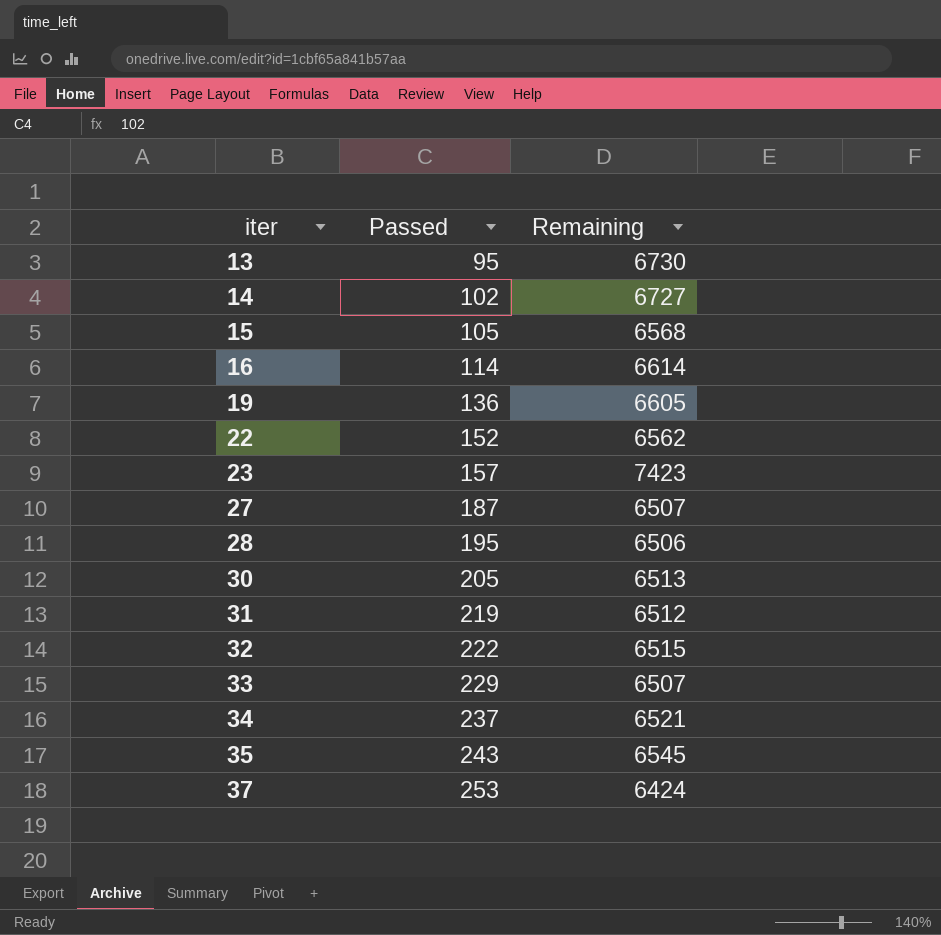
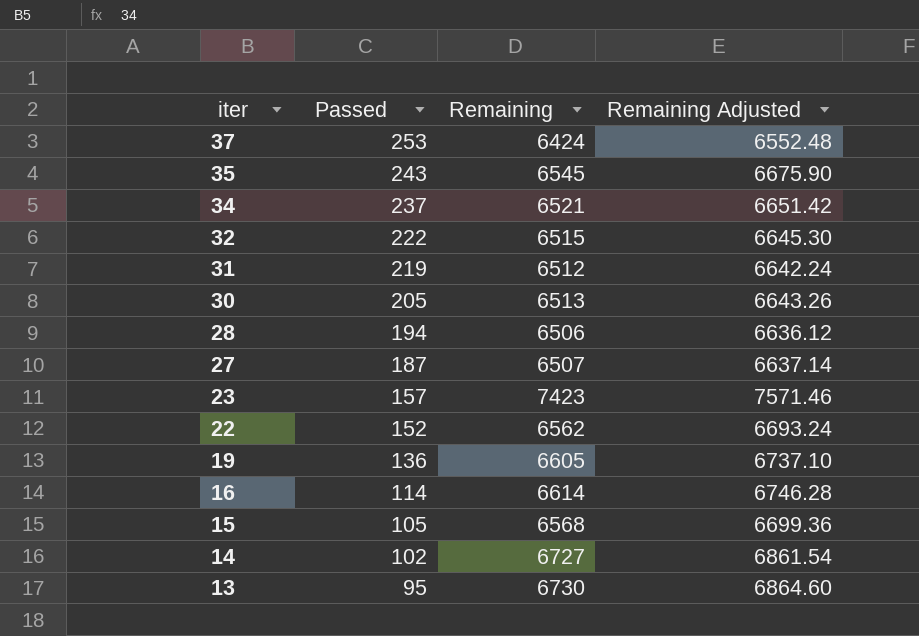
row order: iter ascending -> iter descending
column Remaining Adjusted | formula: none -> [Remaining] * 1.02
row 33: 229 | 6507 -> none
28 | Passed: 195 -> 194

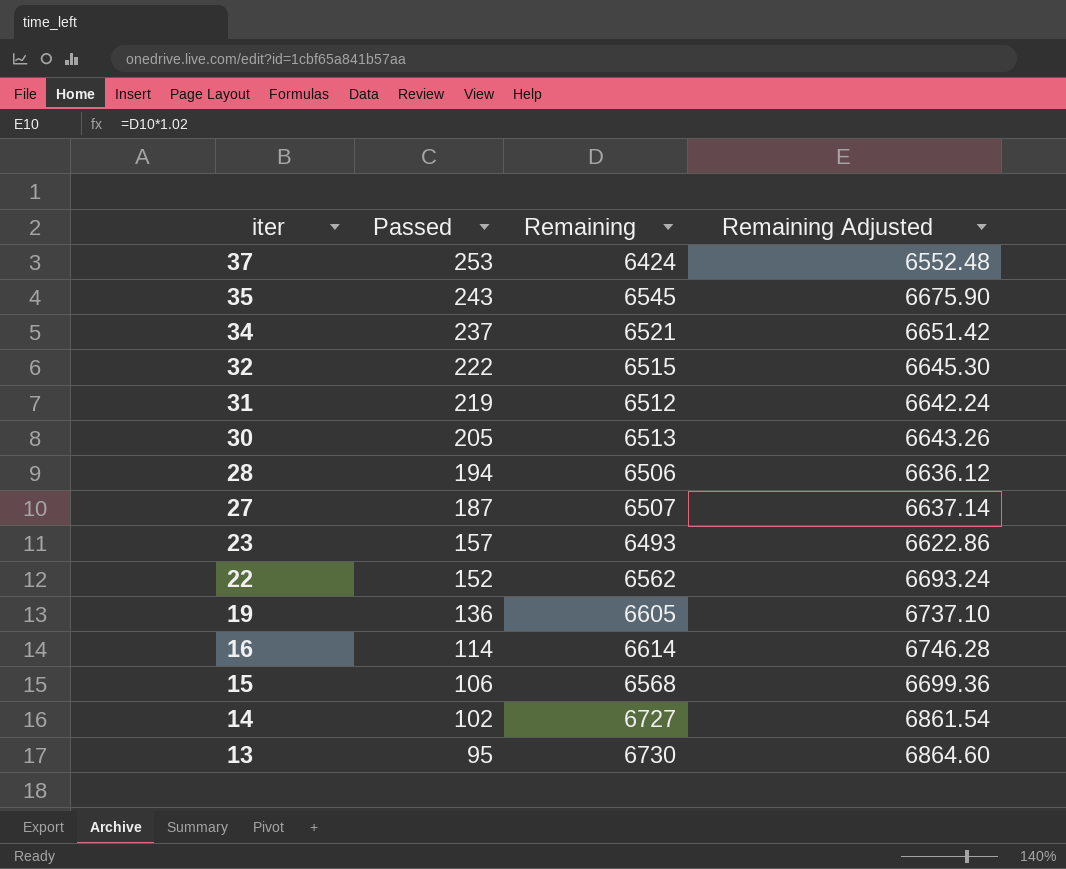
23 | Remaining: 7423 -> 6493
23 | Remaining Adjusted: 7571.46 -> 6622.86
15 | Passed: 105 -> 106

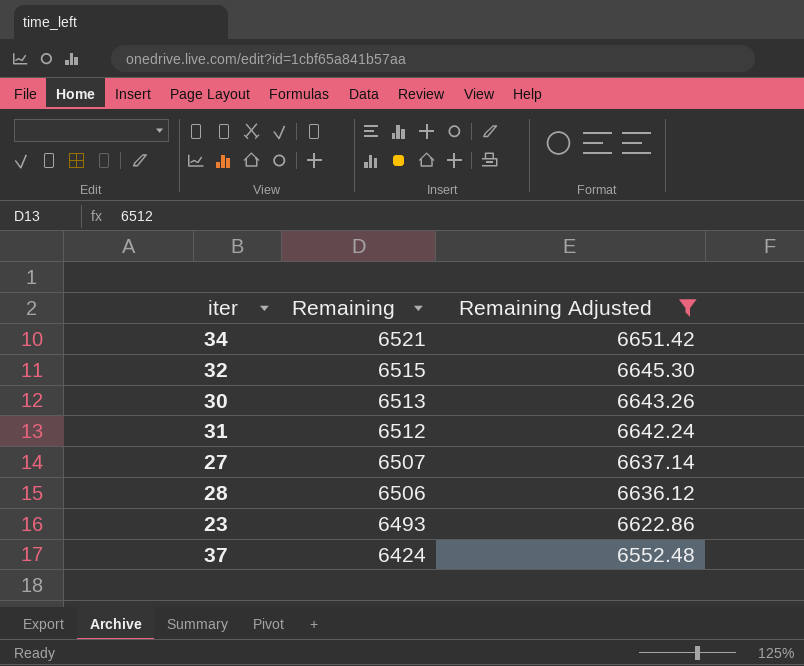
filter: none -> Remaining Adjusted <= 6651.42
row order: iter descending -> Remaining descending
column Passed | position: 2 -> none

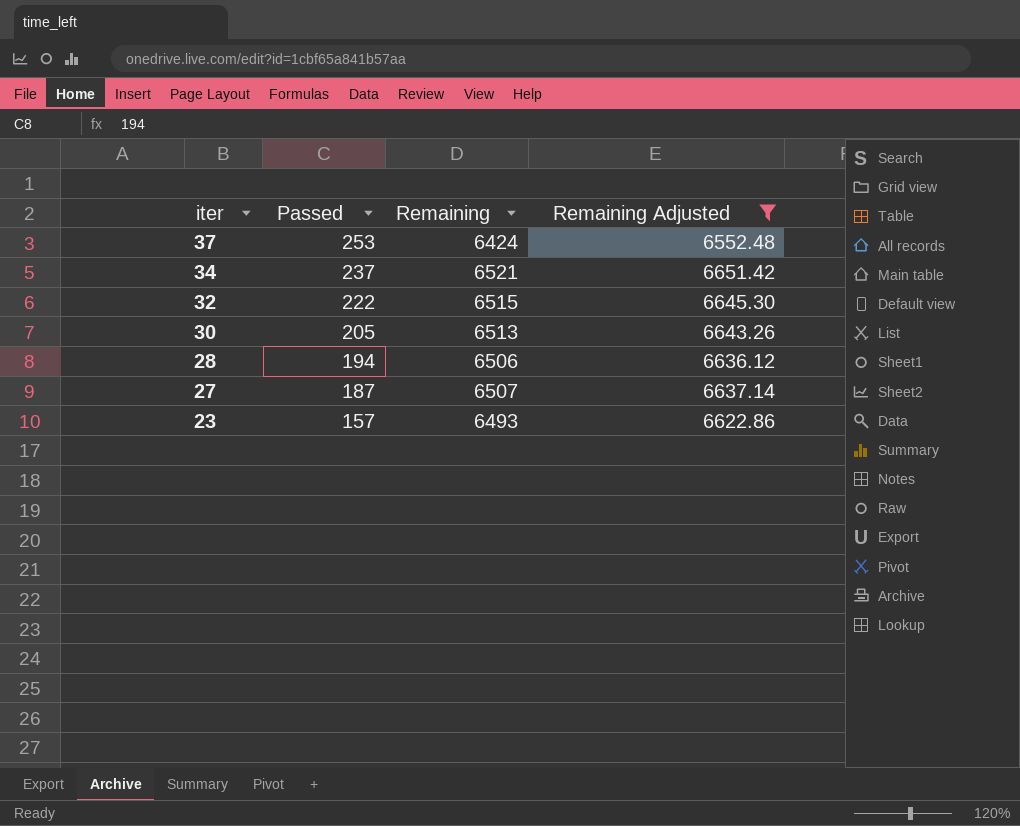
row order: Remaining descending -> iter descending
column Passed | position: none -> 2
row 31: 6512 | 6642.24 -> none

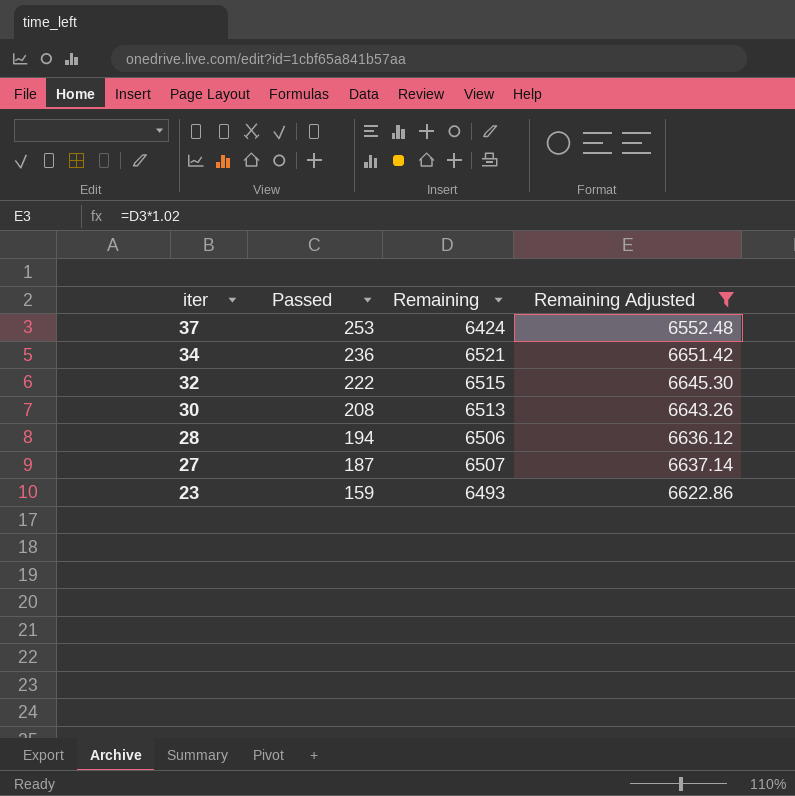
34 | Passed: 237 -> 236
30 | Passed: 205 -> 208
23 | Passed: 157 -> 159

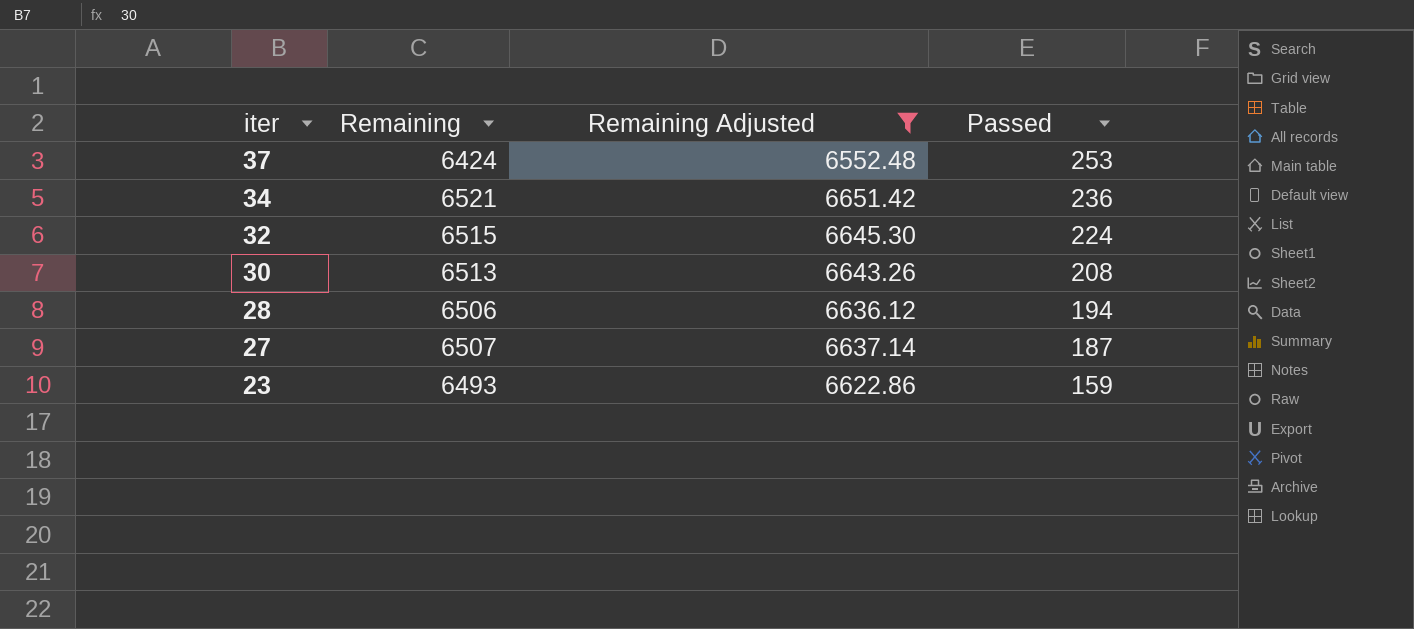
column Passed | position: 2 -> 4
32 | Passed: 222 -> 224

